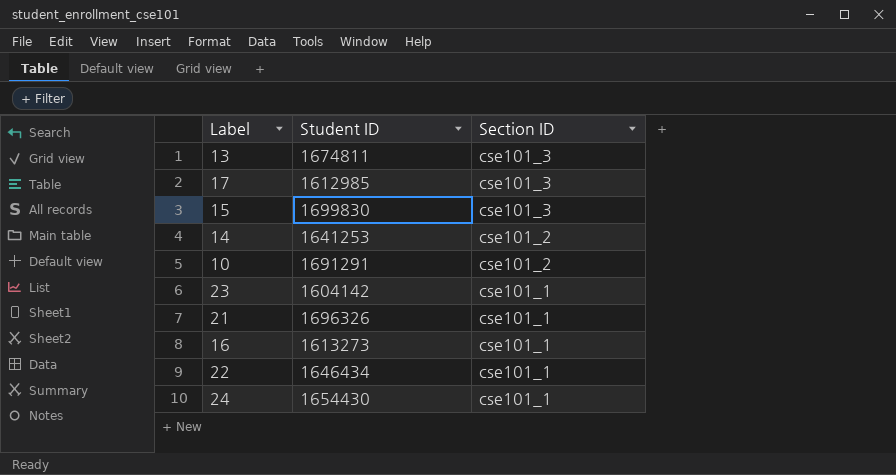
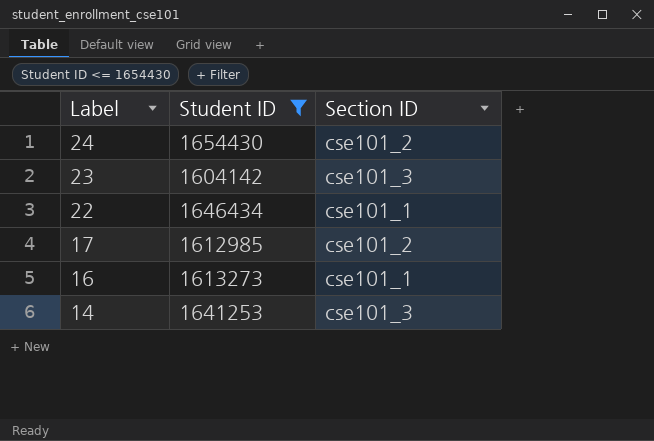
filter: none -> Student ID <= 1654430
row order: Section ID descending -> Label descending
24 | Section ID: cse101_1 -> cse101_2
23 | Section ID: cse101_1 -> cse101_3
17 | Section ID: cse101_3 -> cse101_2
14 | Section ID: cse101_2 -> cse101_3

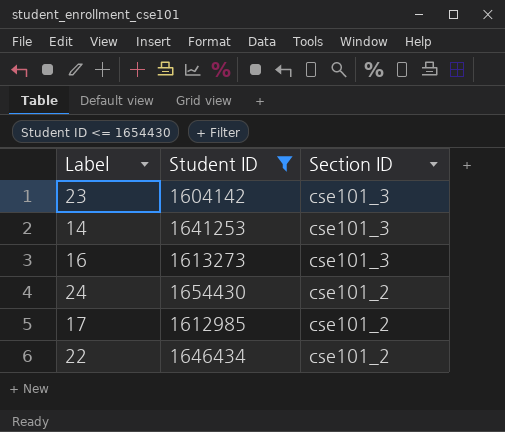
row order: Label descending -> Section ID descending
16 | Section ID: cse101_1 -> cse101_3
22 | Section ID: cse101_1 -> cse101_2

